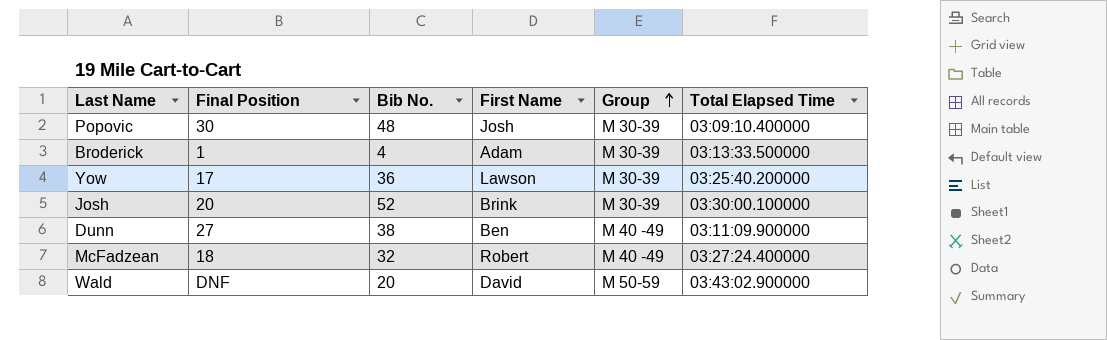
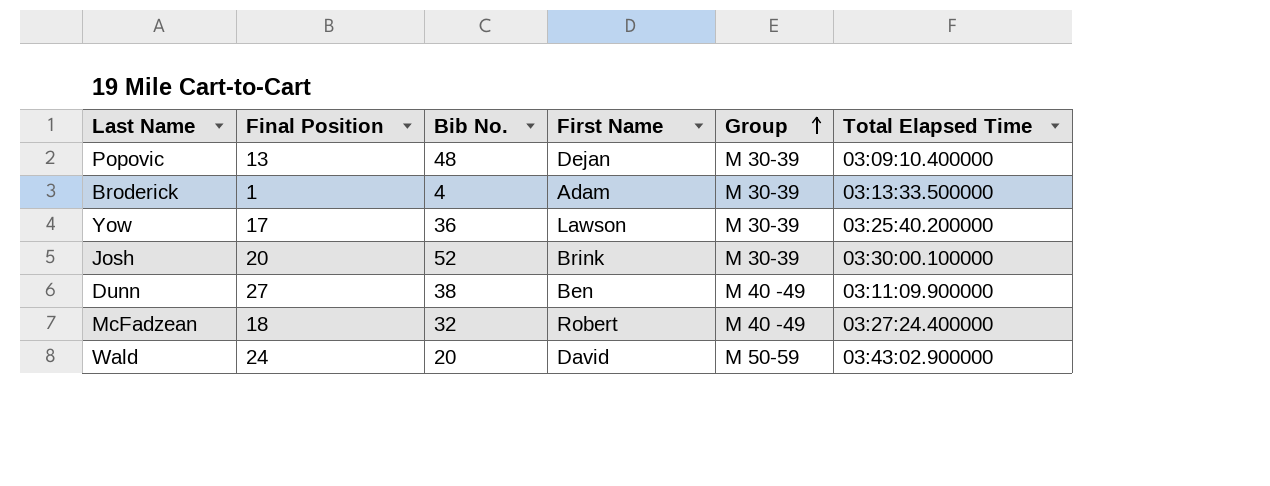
Popovic | Final Position: 30 -> 13
Popovic | First Name: Josh -> Dejan
Wald | Final Position: DNF -> 24

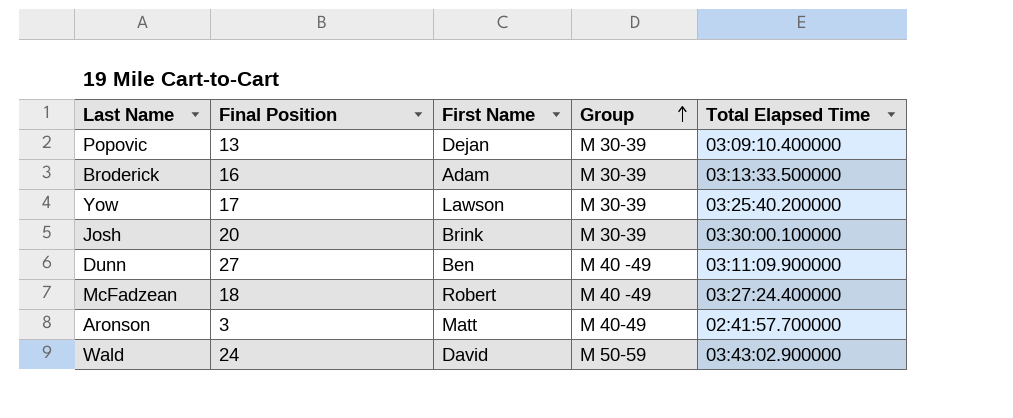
column Bib No. | position: 3 -> none
Broderick | Final Position: 1 -> 16
row Aronson: none -> 3 | Matt | M 40-49 | 02:41:57.700000

